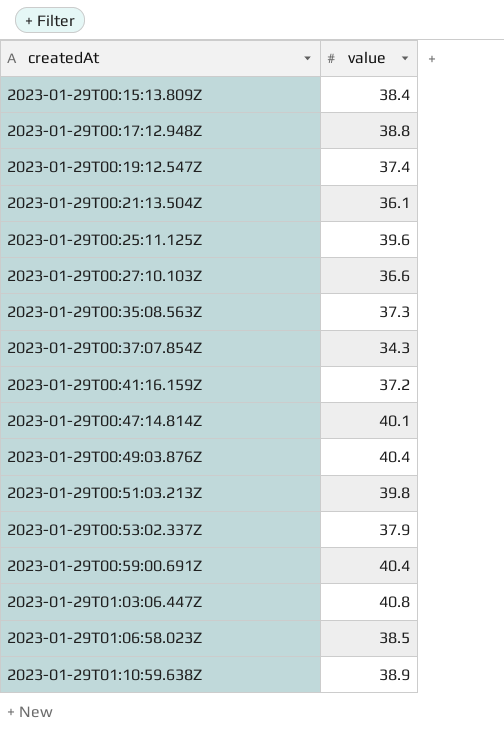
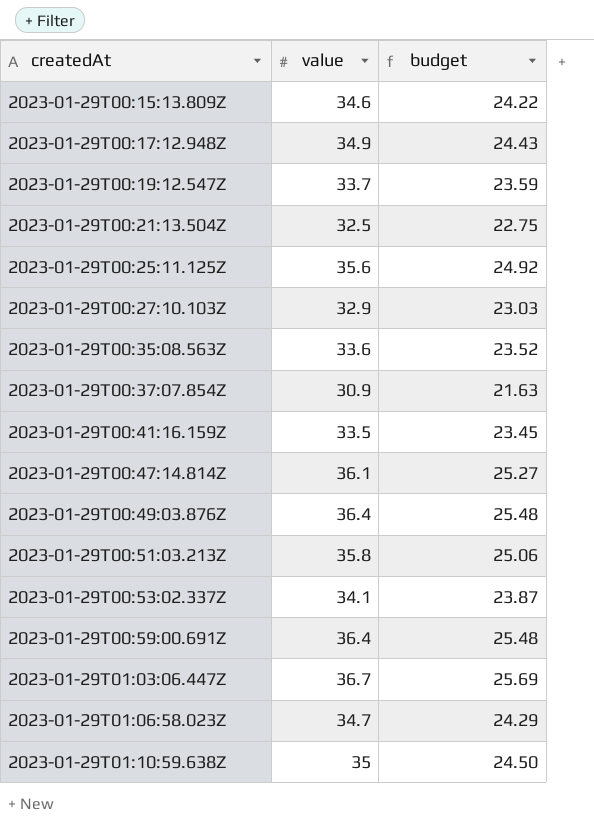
column budget | formula: none -> [value] * 0.7
2023-01-29T00:15:13.809Z | value: 38.4 -> 34.6
2023-01-29T00:17:12.948Z | value: 38.8 -> 34.9
2023-01-29T00:19:12.547Z | value: 37.4 -> 33.7
2023-01-29T00:21:13.504Z | value: 36.1 -> 32.5
2023-01-29T00:25:11.125Z | value: 39.6 -> 35.6
2023-01-29T00:27:10.103Z | value: 36.6 -> 32.9
2023-01-29T00:35:08.563Z | value: 37.3 -> 33.6
2023-01-29T00:37:07.854Z | value: 34.3 -> 30.9
2023-01-29T00:41:16.159Z | value: 37.2 -> 33.5
2023-01-29T00:47:14.814Z | value: 40.1 -> 36.1
2023-01-29T00:49:03.876Z | value: 40.4 -> 36.4
2023-01-29T00:51:03.213Z | value: 39.8 -> 35.8
2023-01-29T00:53:02.337Z | value: 37.9 -> 34.1
2023-01-29T00:59:00.691Z | value: 40.4 -> 36.4
2023-01-29T01:03:06.447Z | value: 40.8 -> 36.7
2023-01-29T01:06:58.023Z | value: 38.5 -> 34.7
2023-01-29T01:10:59.638Z | value: 38.9 -> 35

